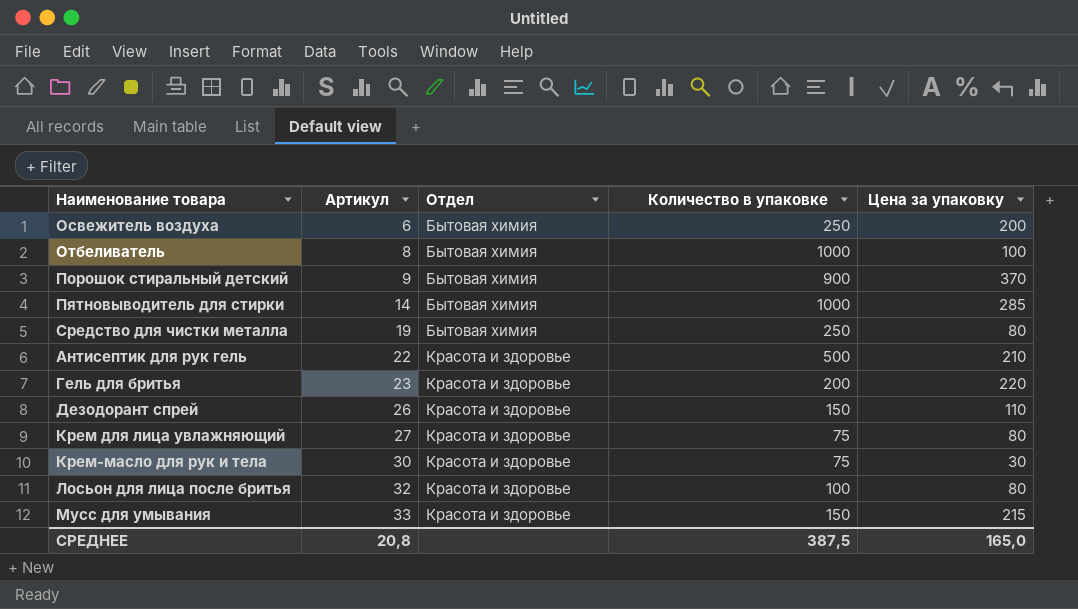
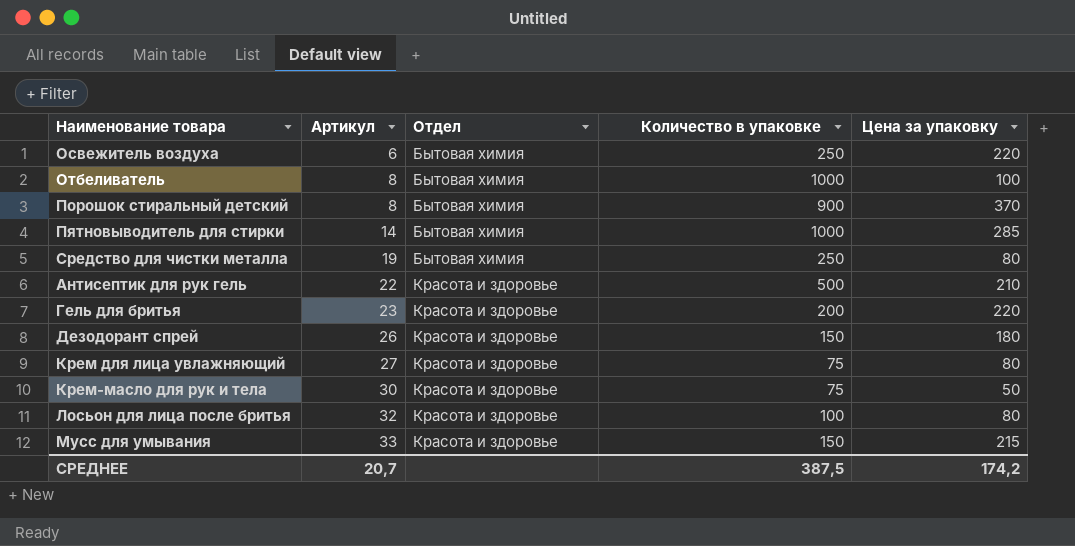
Освежитель воздуха | Цена за упаковку: 200 -> 220
Порошок стиральный детский | Артикул: 9 -> 8
Дезодорант спрей | Цена за упаковку: 110 -> 180
Крем-масло для рук и тела | Цена за упаковку: 30 -> 50
СРЕДНЕЕ | Артикул: 20,8 -> 20,7
СРЕДНЕЕ | Цена за упаковку: 165,0 -> 174,2

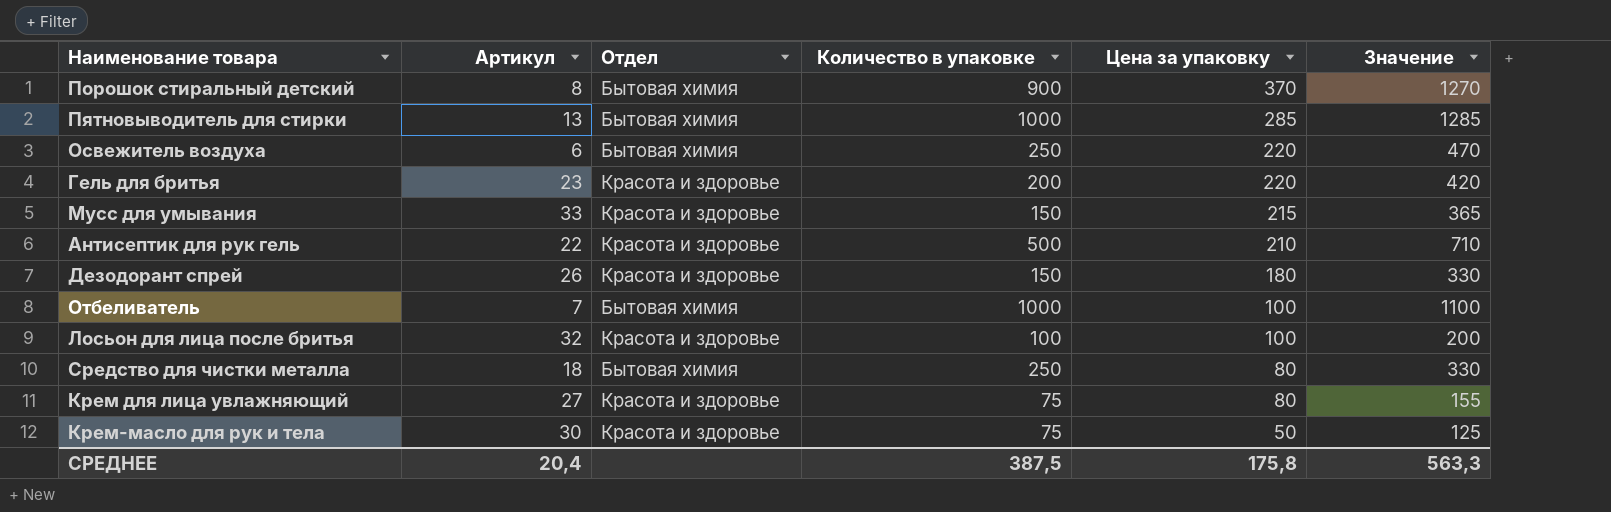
row order: Артикул ascending -> Цена за упаковку descending
column Значение | formula: none -> [Количество в упаковке] + [Цена за упаковку]
Пятновыводитель для стирки | Артикул: 14 -> 13
Отбеливатель | Артикул: 8 -> 7
Лосьон для лица после бритья | Цена за упаковку: 80 -> 100
Средство для чистки металла | Артикул: 19 -> 18
СРЕДНЕЕ | Артикул: 20,7 -> 20,4
СРЕДНЕЕ | Цена за упаковку: 174,2 -> 175,8

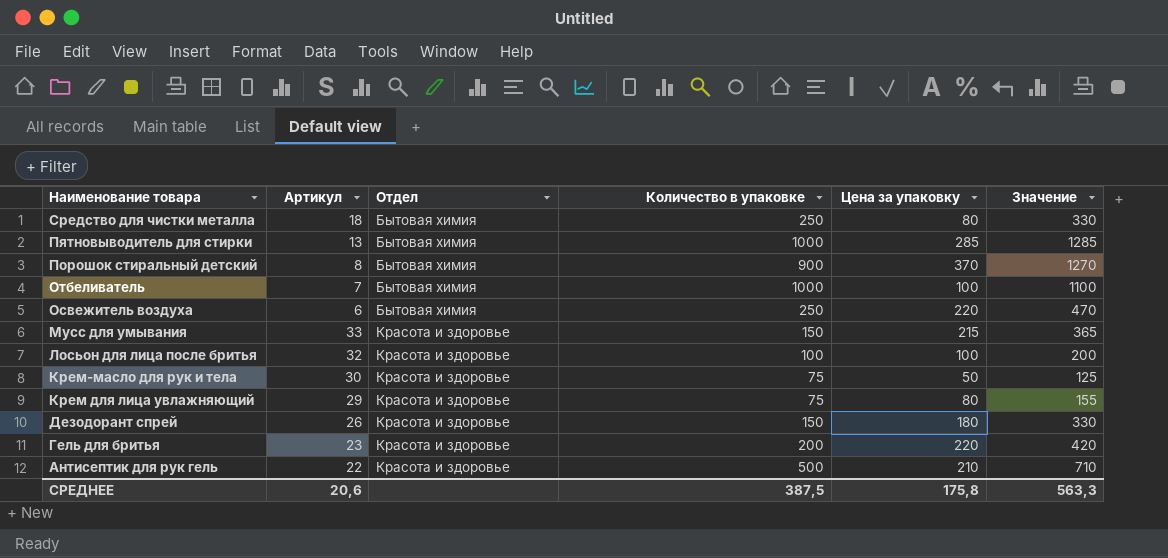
row order: Цена за упаковку descending -> Наименование товара descending
Крем для лица увлажняющий | Артикул: 27 -> 29
СРЕДНЕЕ | Артикул: 20,4 -> 20,6

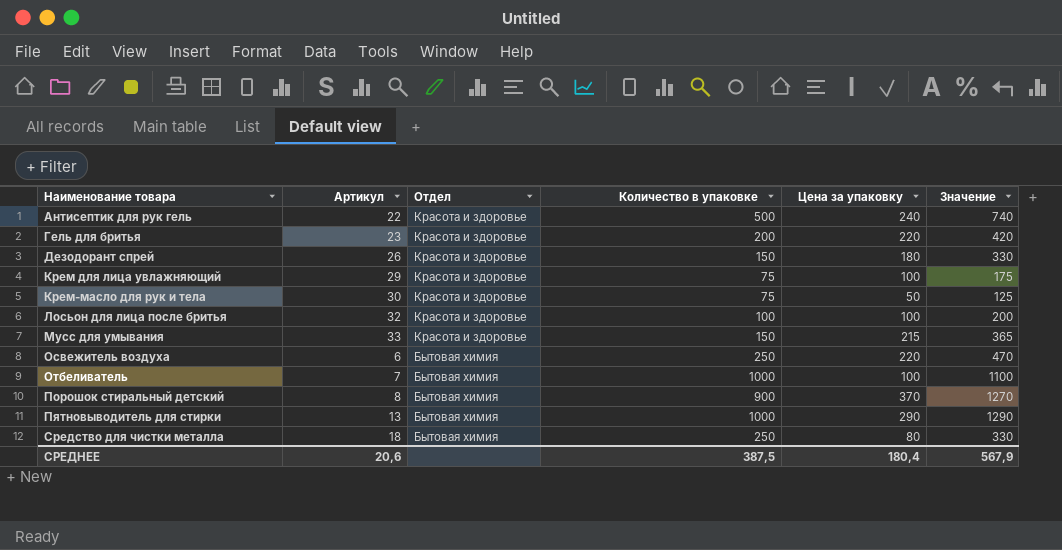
row order: Наименование товара descending -> Наименование товара ascending
Антисептик для рук гель | Цена за упаковку: 210 -> 240
Антисептик для рук гель | Значение: 710 -> 740
Крем для лица увлажняющий | Цена за упаковку: 80 -> 100
Крем для лица увлажняющий | Значение: 155 -> 175
Пятновыводитель для стирки | Цена за упаковку: 285 -> 290
Пятновыводитель для стирки | Значение: 1285 -> 1290
СРЕДНЕЕ | Цена за упаковку: 175,8 -> 180,4
СРЕДНЕЕ | Значение: 563,3 -> 567,9

